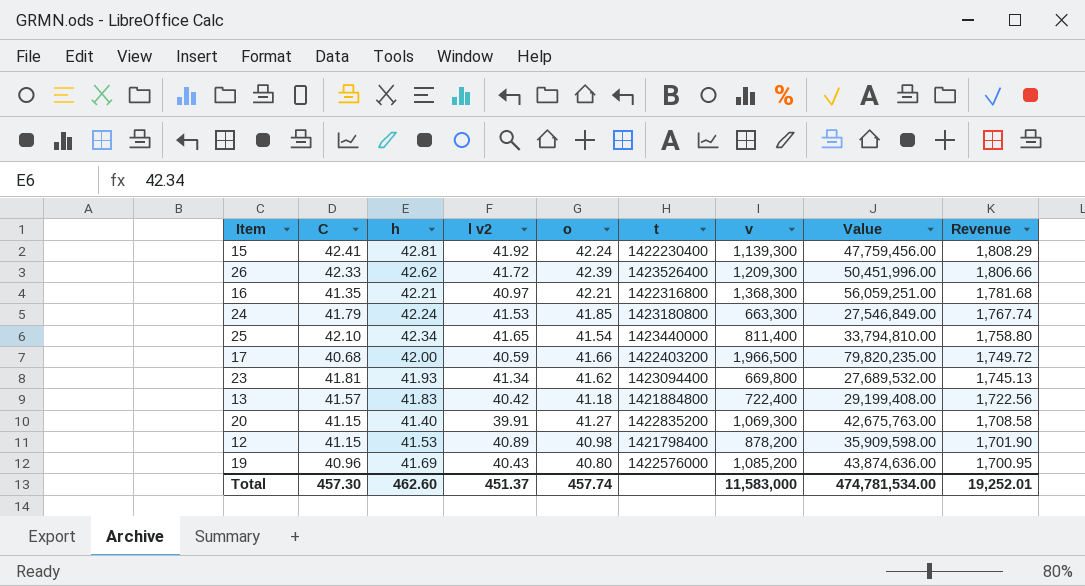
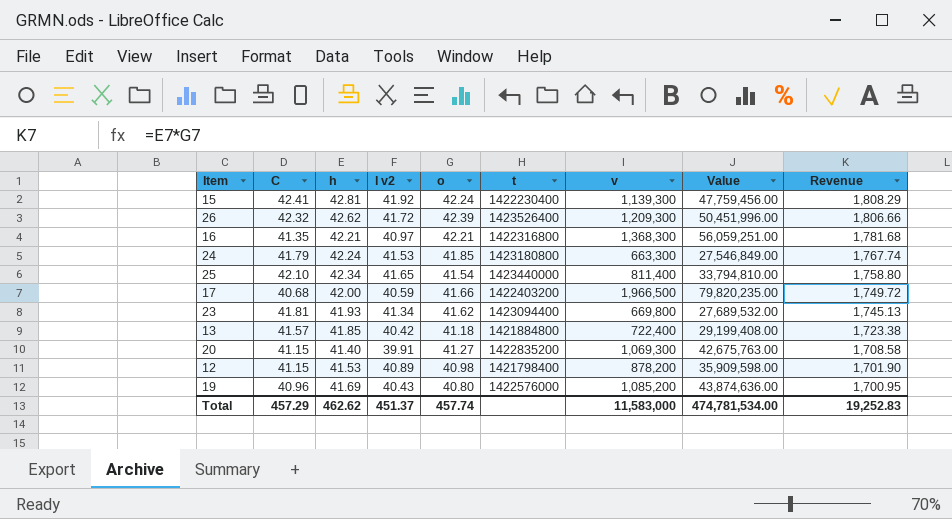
26 | C: 42.33 -> 42.32
13 | h: 41.83 -> 41.85
13 | Revenue: 1,722.56 -> 1,723.38
Total | C: 457.30 -> 457.29
Total | h: 462.60 -> 462.62
Total | Revenue: 19,252.01 -> 19,252.83

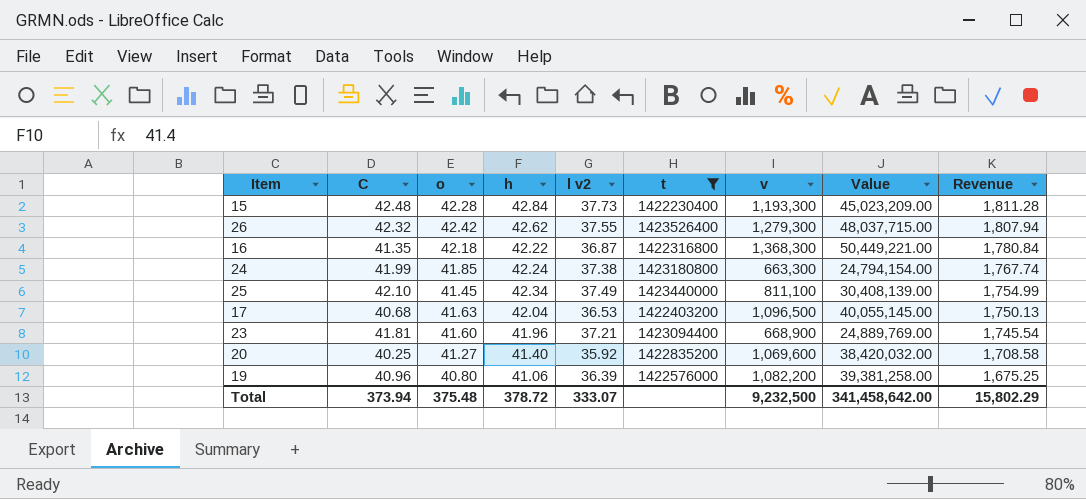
filter: none -> t >= 1422230400
column o | position: 5 -> 3
15 | C: 42.41 -> 42.48
15 | o: 42.24 -> 42.28
15 | h: 42.81 -> 42.84
15 | l v2: 41.92 -> 37.73
15 | v: 1,139,300 -> 1,193,300
15 | Value: 47,759,456.00 -> 45,023,209.00
15 | Revenue: 1,808.29 -> 1,811.28
26 | o: 42.39 -> 42.42
26 | l v2: 41.72 -> 37.55
26 | v: 1,209,300 -> 1,279,300
26 | Value: 50,451,996.00 -> 48,037,715.00
26 | Revenue: 1,806.66 -> 1,807.94
16 | o: 42.21 -> 42.18
16 | h: 42.21 -> 42.22
16 | l v2: 40.97 -> 36.87
16 | Value: 56,059,251.00 -> 50,449,221.00
16 | Revenue: 1,781.68 -> 1,780.84
24 | C: 41.79 -> 41.99
24 | l v2: 41.53 -> 37.38
24 | Value: 27,546,849.00 -> 24,794,154.00
25 | o: 41.54 -> 41.45
25 | l v2: 41.65 -> 37.49
25 | v: 811,400 -> 811,100
25 | Value: 33,794,810.00 -> 30,408,139.00
25 | Revenue: 1,758.80 -> 1,754.99
17 | o: 41.66 -> 41.63
17 | h: 42.00 -> 42.04
17 | l v2: 40.59 -> 36.53
17 | v: 1,966,500 -> 1,096,500
17 | Value: 79,820,235.00 -> 40,055,145.00
17 | Revenue: 1,749.72 -> 1,750.13
23 | o: 41.62 -> 41.60
23 | h: 41.93 -> 41.96
23 | l v2: 41.34 -> 37.21
23 | v: 669,800 -> 668,900
23 | Value: 27,689,532.00 -> 24,889,769.00
23 | Revenue: 1,745.13 -> 1,745.54
20 | C: 41.15 -> 40.25
20 | l v2: 39.91 -> 35.92
20 | v: 1,069,300 -> 1,069,600
20 | Value: 42,675,763.00 -> 38,420,032.00
19 | h: 41.69 -> 41.06
19 | l v2: 40.43 -> 36.39
19 | v: 1,085,200 -> 1,082,200
19 | Value: 43,874,636.00 -> 39,381,258.00
19 | Revenue: 1,700.95 -> 1,675.25
Total | C: 457.29 -> 373.94
Total | o: 457.74 -> 375.48
Total | h: 462.62 -> 378.72
Total | l v2: 451.37 -> 333.07
Total | v: 11,583,000 -> 9,232,500
Total | Value: 474,781,534.00 -> 341,458,642.00
Total | Revenue: 19,252.83 -> 15,802.29

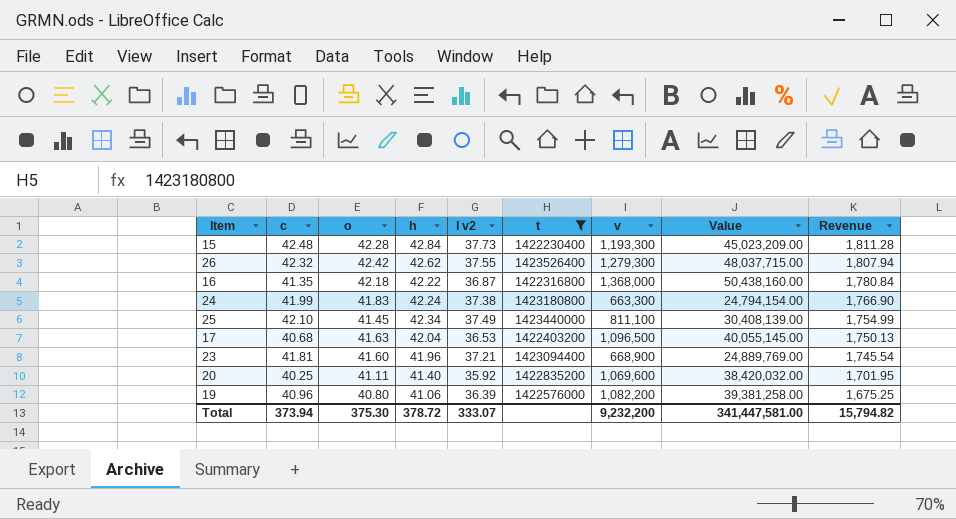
column name: C -> c
16 | v: 1,368,300 -> 1,368,000
16 | Value: 50,449,221.00 -> 50,438,160.00
24 | o: 41.85 -> 41.83
24 | Revenue: 1,767.74 -> 1,766.90
20 | o: 41.27 -> 41.11
20 | Revenue: 1,708.58 -> 1,701.95
Total | o: 375.48 -> 375.30
Total | v: 9,232,500 -> 9,232,200
Total | Value: 341,458,642.00 -> 341,447,581.00
Total | Revenue: 15,802.29 -> 15,794.82

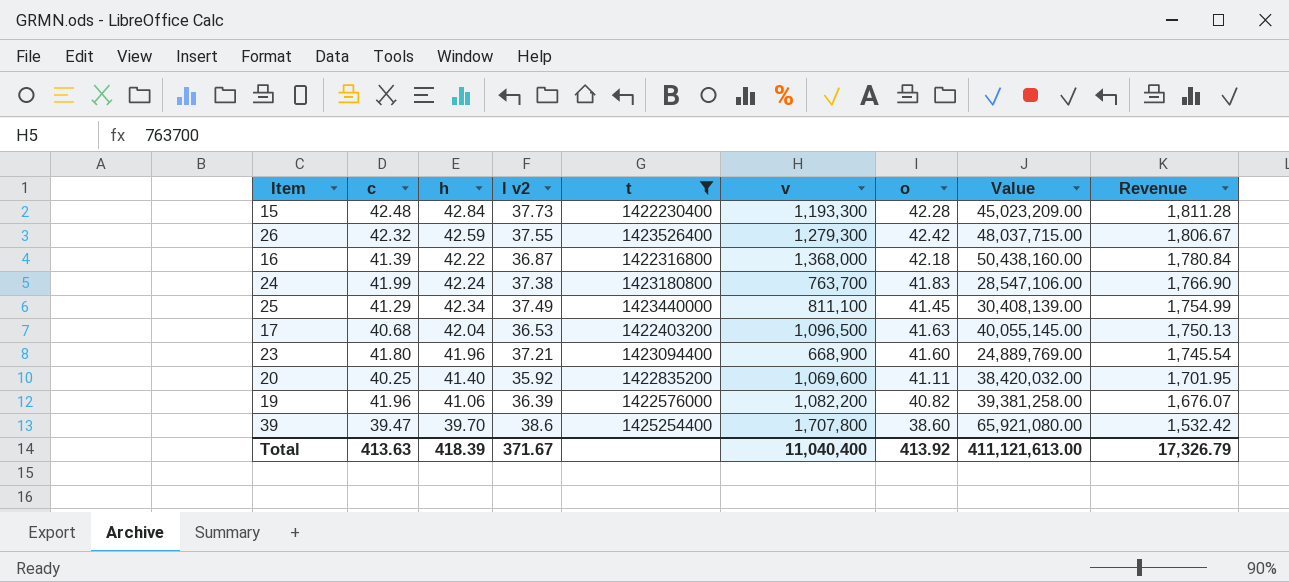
column o | position: 3 -> 7
26 | h: 42.62 -> 42.59
26 | Revenue: 1,807.94 -> 1,806.67
16 | c: 41.35 -> 41.39
24 | v: 663,300 -> 763,700
24 | Value: 24,794,154.00 -> 28,547,106.00
25 | c: 42.10 -> 41.29
23 | c: 41.81 -> 41.80
19 | c: 40.96 -> 41.96
19 | o: 40.80 -> 40.82
19 | Revenue: 1,675.25 -> 1,676.07
row 39: none -> 39.47 | 39.70 | 38.6 | 1425254400 | 1,707,800 | 38.60 | 65,921,080.00 | 1,532.42
Total | c: 373.94 -> 413.63
Total | h: 378.72 -> 418.39
Total | l v2: 333.07 -> 371.67
Total | v: 9,232,200 -> 11,040,400
Total | o: 375.30 -> 413.92
Total | Value: 341,447,581.00 -> 411,121,613.00
Total | Revenue: 15,794.82 -> 17,326.79

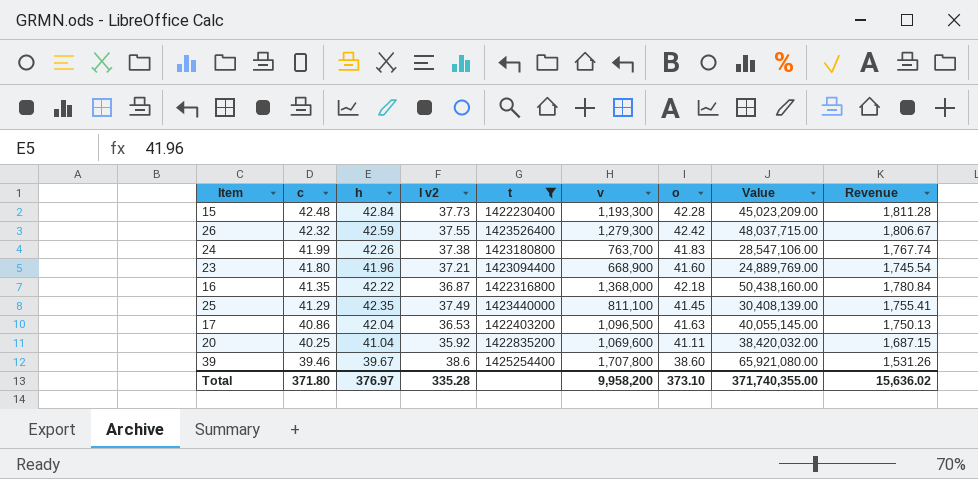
row order: Revenue descending -> c descending
row 19: 41.96 | 41.06 | 36.39 | 1422576000 | 1,082,200 | 40.82 | 39,381,258.00 | 1,676.07 -> none
24 | h: 42.24 -> 42.26
24 | Revenue: 1,766.90 -> 1,767.74
16 | c: 41.39 -> 41.35
25 | h: 42.34 -> 42.35
25 | Revenue: 1,754.99 -> 1,755.41
17 | c: 40.68 -> 40.86
20 | h: 41.40 -> 41.04
20 | Revenue: 1,701.95 -> 1,687.15
39 | c: 39.47 -> 39.46
39 | h: 39.70 -> 39.67
39 | Revenue: 1,532.42 -> 1,531.26
Total | c: 413.63 -> 371.80
Total | h: 418.39 -> 376.97
Total | l v2: 371.67 -> 335.28
Total | v: 11,040,400 -> 9,958,200
Total | o: 413.92 -> 373.10
Total | Value: 411,121,613.00 -> 371,740,355.00
Total | Revenue: 17,326.79 -> 15,636.02

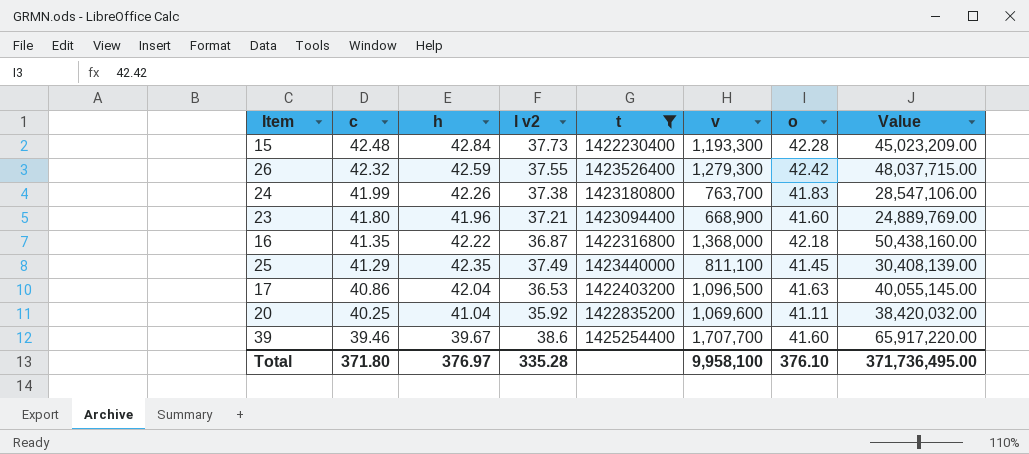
column Revenue | formula: [h] * [o] -> none
39 | v: 1,707,800 -> 1,707,700
39 | o: 38.60 -> 41.60
39 | Value: 65,921,080.00 -> 65,917,220.00
Total | v: 9,958,200 -> 9,958,100
Total | o: 373.10 -> 376.10
Total | Value: 371,740,355.00 -> 371,736,495.00

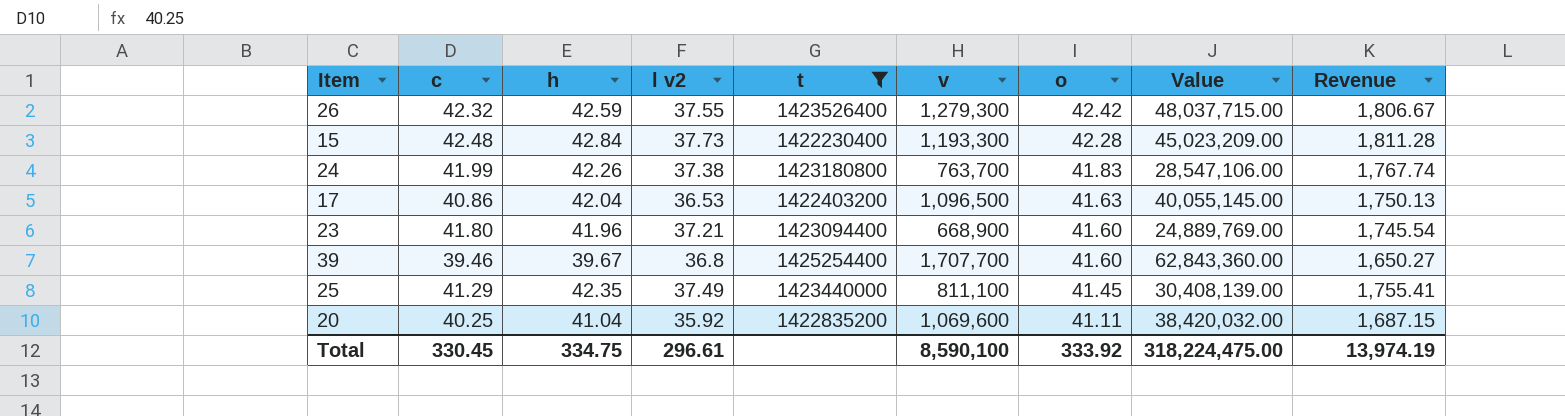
row order: c descending -> o descending
column Revenue | formula: none -> [h] * [o]
row 16: 41.35 | 42.22 | 36.87 | 1422316800 | 1,368,000 | 42.18 | 50,438,160.00 -> none
39 | l v2: 38.6 -> 36.8
39 | Value: 65,917,220.00 -> 62,843,360.00
Total | c: 371.80 -> 330.45
Total | h: 376.97 -> 334.75
Total | l v2: 335.28 -> 296.61
Total | v: 9,958,100 -> 8,590,100
Total | o: 376.10 -> 333.92
Total | Value: 371,736,495.00 -> 318,224,475.00

